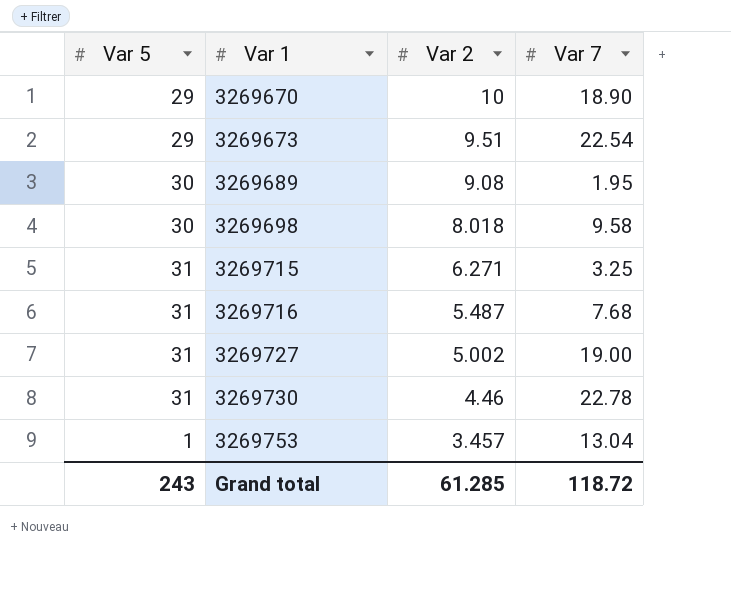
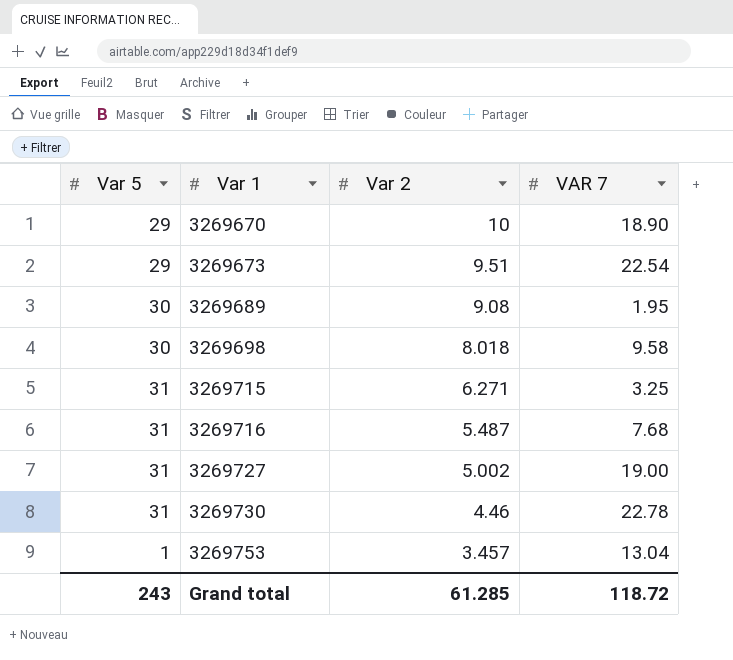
column name: Var 7 -> VAR 7

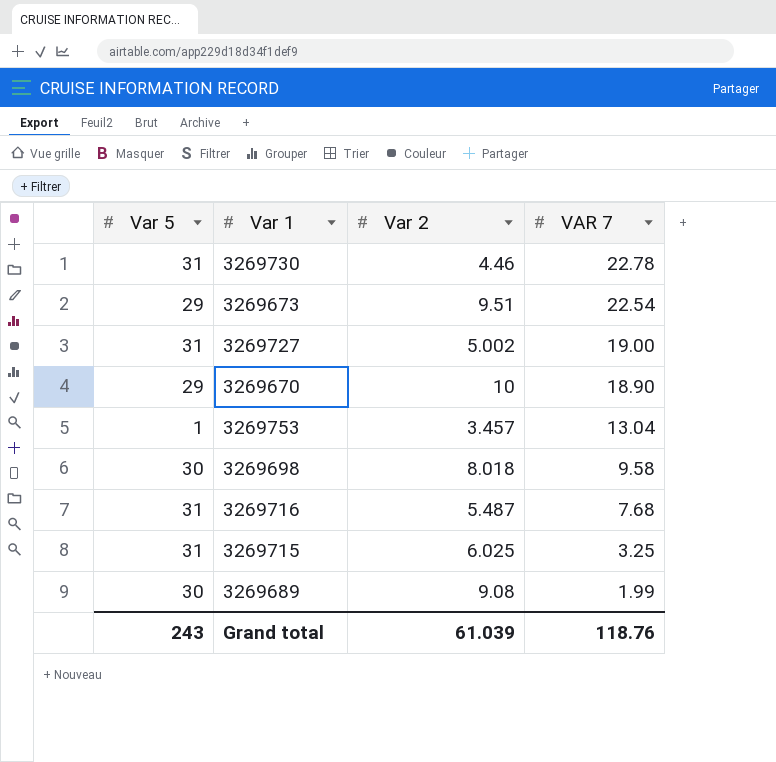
row order: Var 1 ascending -> VAR 7 descending
3269715 | Var 2: 6.271 -> 6.025
3269689 | VAR 7: 1.95 -> 1.99
Grand total | Var 2: 61.285 -> 61.039
Grand total | VAR 7: 118.72 -> 118.76

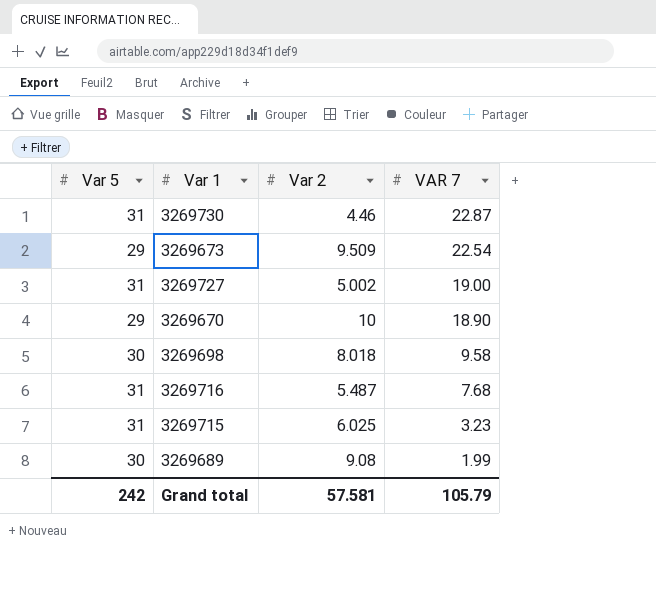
row 3269753: 1 | 3.457 | 13.04 -> none
3269730 | VAR 7: 22.78 -> 22.87
3269673 | Var 2: 9.51 -> 9.509
3269715 | VAR 7: 3.25 -> 3.23
Grand total | Var 5: 243 -> 242
Grand total | Var 2: 61.039 -> 57.581
Grand total | VAR 7: 118.76 -> 105.79

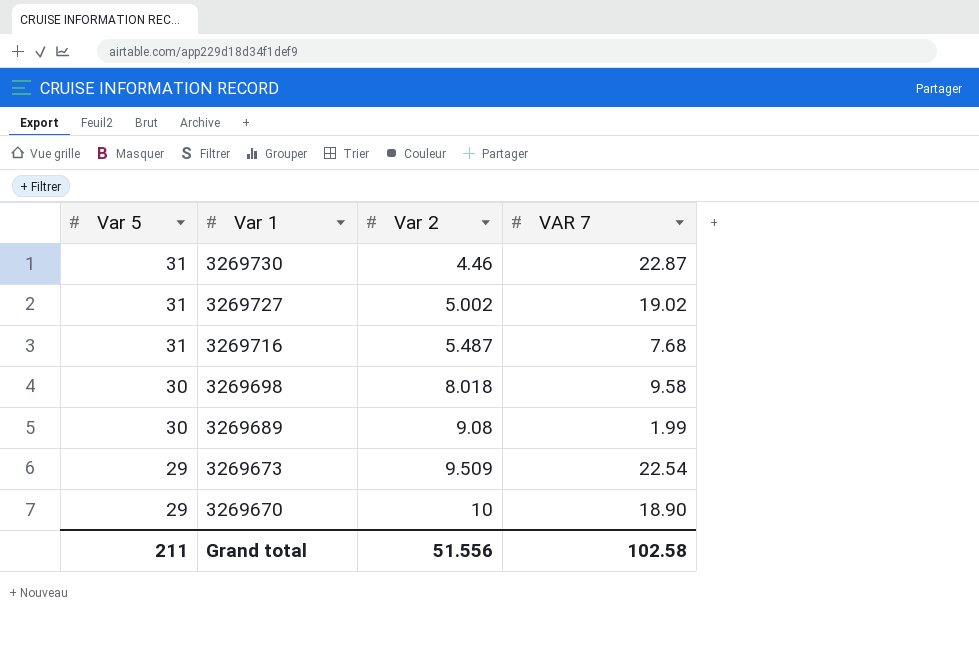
row order: VAR 7 descending -> Var 5 descending
row 3269715: 31 | 6.025 | 3.23 -> none
3269727 | VAR 7: 19.00 -> 19.02
Grand total | Var 5: 242 -> 211
Grand total | Var 2: 57.581 -> 51.556
Grand total | VAR 7: 105.79 -> 102.58

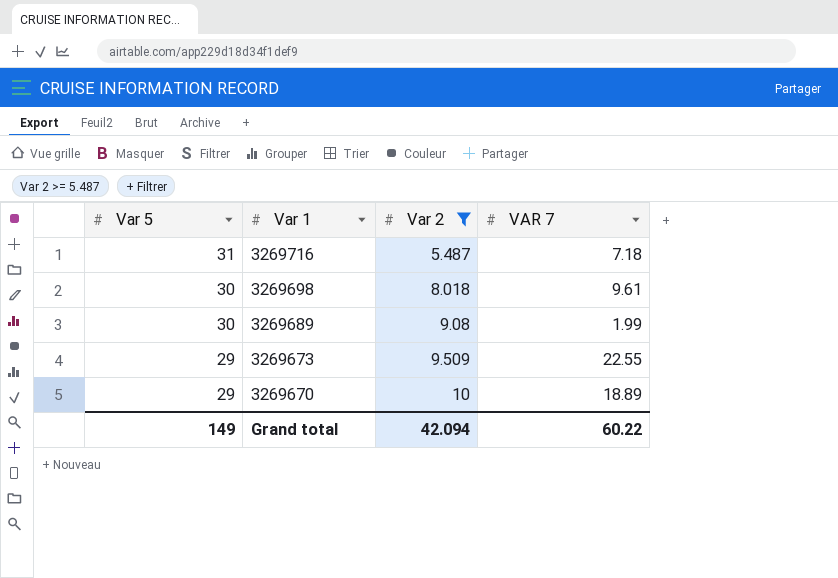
filter: none -> Var 2 >= 5.487
3269716 | VAR 7: 7.68 -> 7.18
3269698 | VAR 7: 9.58 -> 9.61
3269673 | VAR 7: 22.54 -> 22.55
3269670 | VAR 7: 18.90 -> 18.89
Grand total | Var 5: 211 -> 149
Grand total | Var 2: 51.556 -> 42.094
Grand total | VAR 7: 102.58 -> 60.22

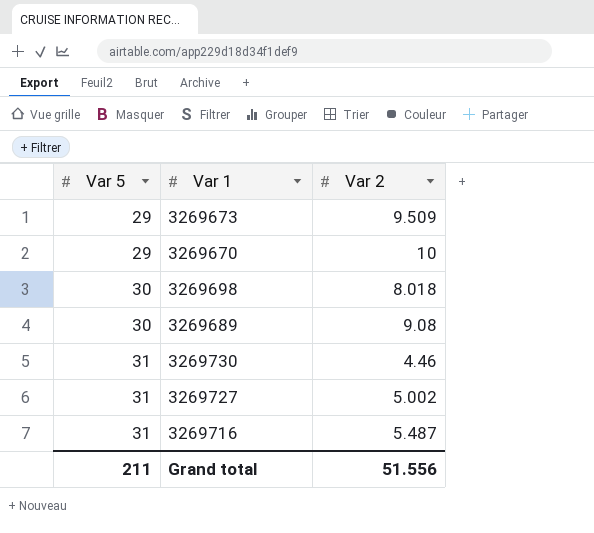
filter: Var 2 >= 5.487 -> none
row order: Var 5 descending -> Var 5 ascending
column VAR 7 | position: 4 -> none
Grand total | Var 5: 149 -> 211
Grand total | Var 2: 42.094 -> 51.556

